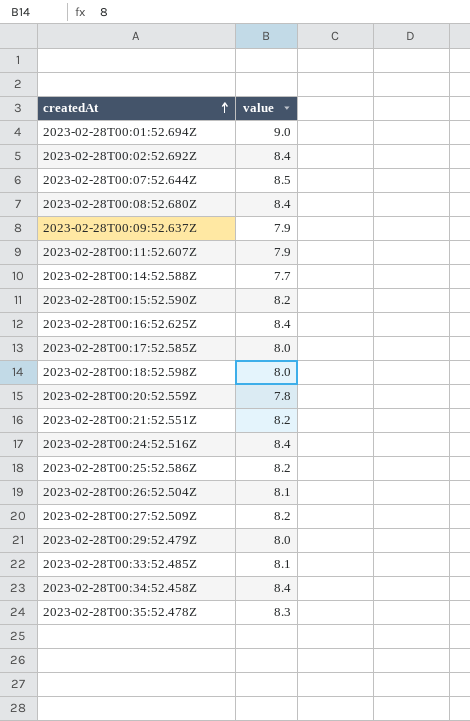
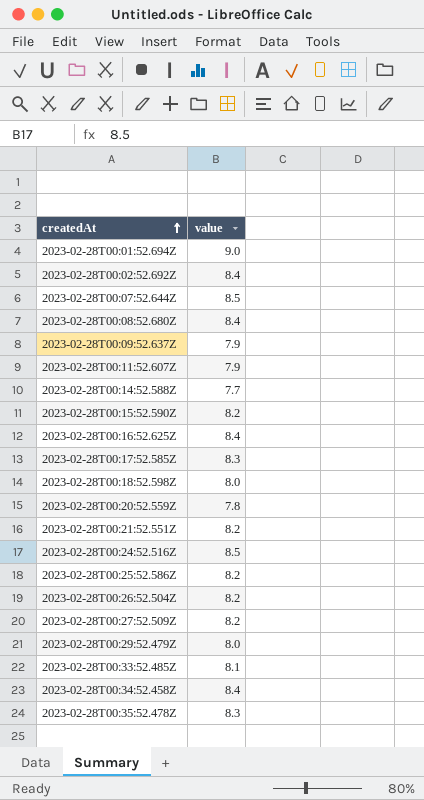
2023-02-28T00:17:52.585Z | value: 8.0 -> 8.3
2023-02-28T00:24:52.516Z | value: 8.4 -> 8.5
2023-02-28T00:26:52.504Z | value: 8.1 -> 8.2

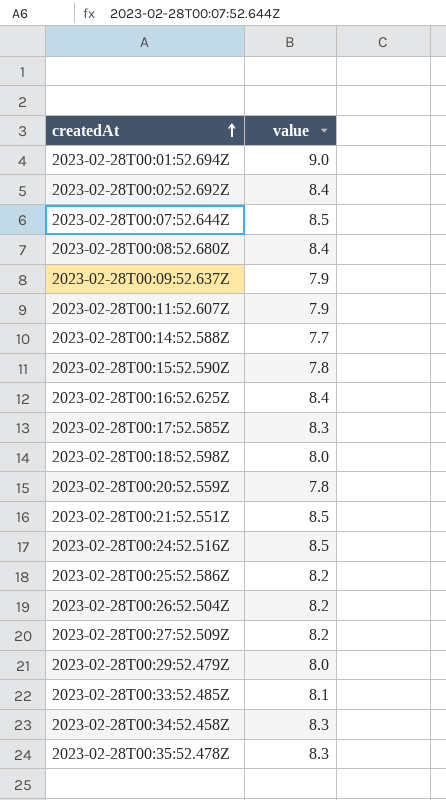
2023-02-28T00:15:52.590Z | value: 8.2 -> 7.8
2023-02-28T00:21:52.551Z | value: 8.2 -> 8.5
2023-02-28T00:34:52.458Z | value: 8.4 -> 8.3

